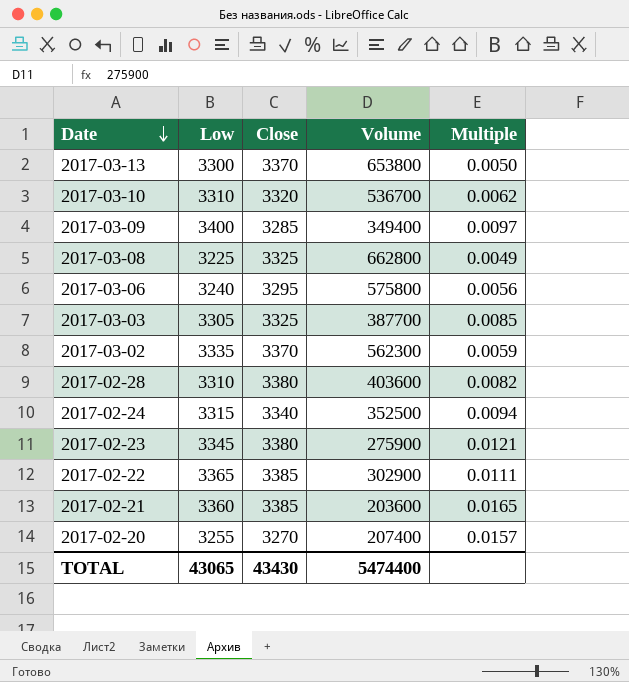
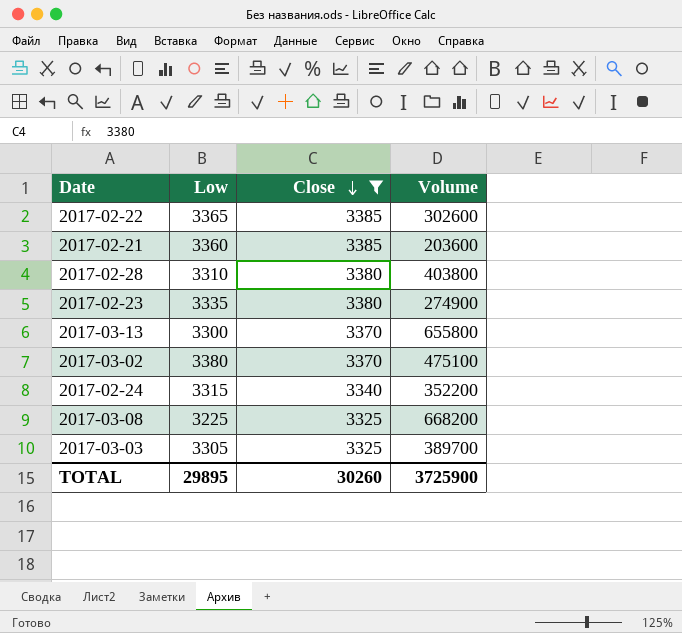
filter: none -> Close >= 3325
row order: Date descending -> Close descending
column Multiple | formula: [Low] / [Volume] -> none
2017-02-22 | Volume: 302900 -> 302600
2017-02-28 | Volume: 403600 -> 403800
2017-02-23 | Low: 3345 -> 3335
2017-02-23 | Volume: 275900 -> 274900
2017-03-13 | Volume: 653800 -> 655800
2017-03-02 | Low: 3335 -> 3380
2017-03-02 | Volume: 562300 -> 475100
2017-02-24 | Volume: 352500 -> 352200
2017-03-08 | Volume: 662800 -> 668200
2017-03-03 | Volume: 387700 -> 389700
TOTAL | Low: 43065 -> 29895
TOTAL | Close: 43430 -> 30260
TOTAL | Volume: 5474400 -> 3725900

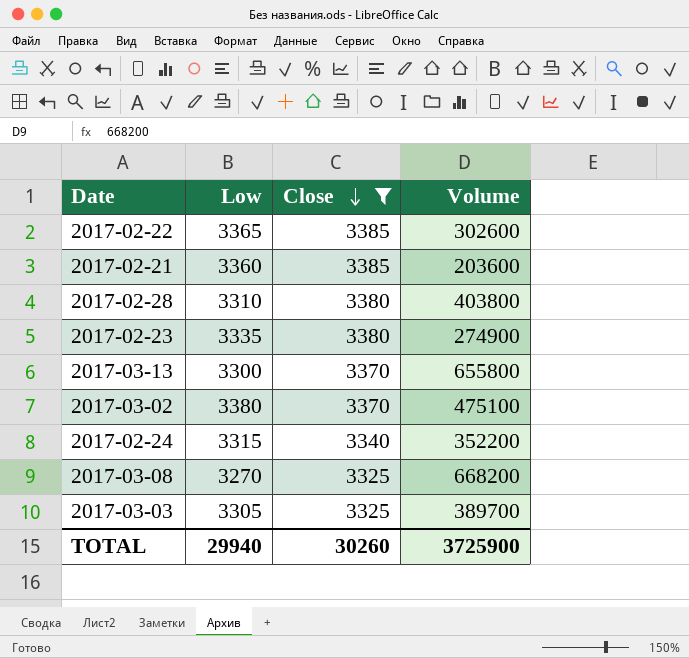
2017-03-08 | Low: 3225 -> 3270
TOTAL | Low: 29895 -> 29940

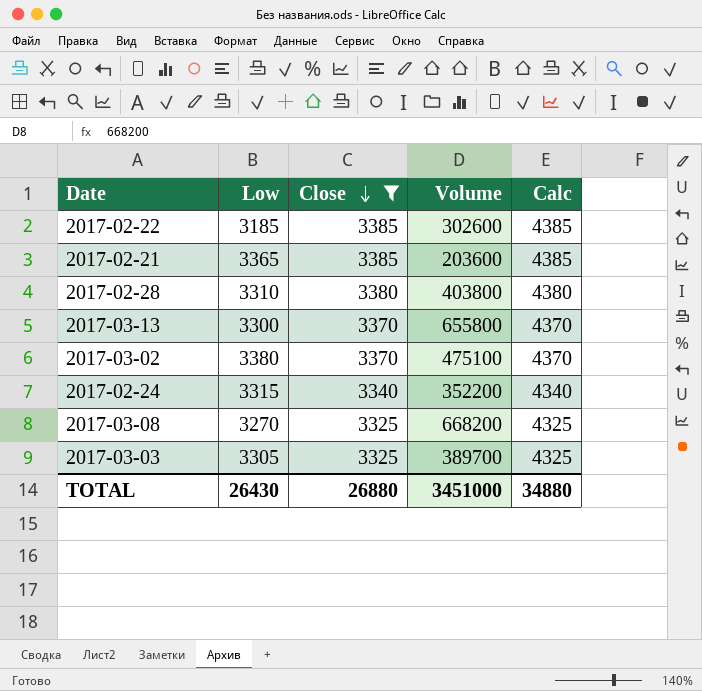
column Calc | formula: none -> [Close] + 1000
row 2017-02-23: 3335 | 3380 | 274900 -> none
2017-02-22 | Low: 3365 -> 3185
2017-02-21 | Low: 3360 -> 3365
TOTAL | Low: 29940 -> 26430
TOTAL | Close: 30260 -> 26880
TOTAL | Volume: 3725900 -> 3451000

